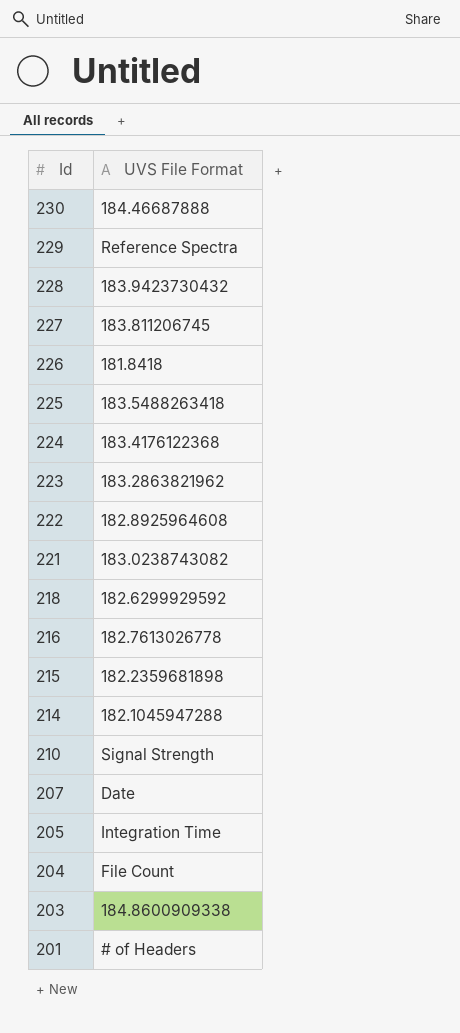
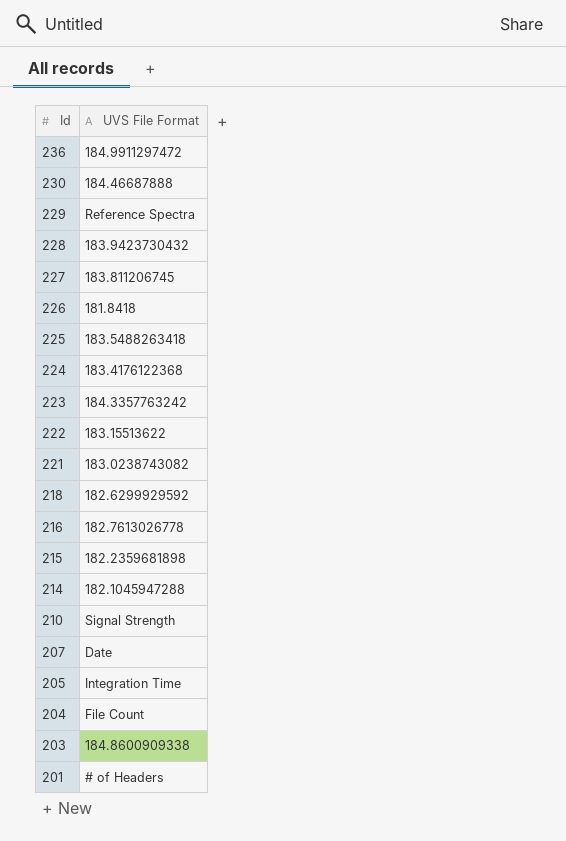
row 236: none -> 184.9911297472
223 | UVS File Format: 183.2863821962 -> 184.3357763242
222 | UVS File Format: 182.8925964608 -> 183.15513622

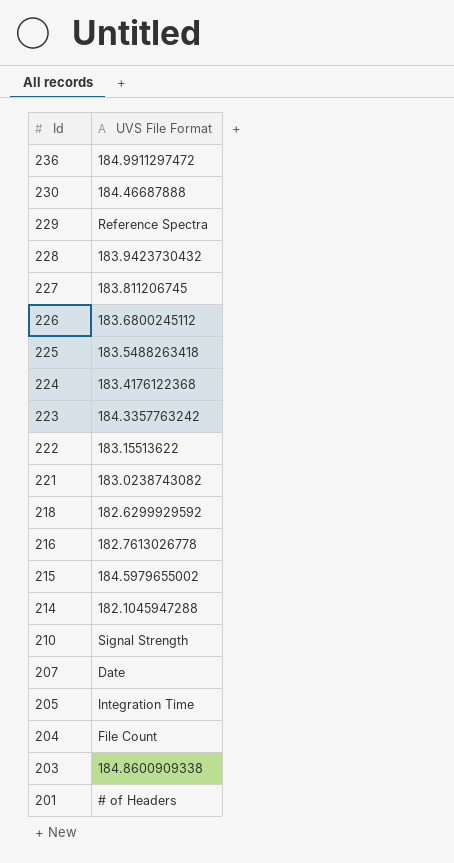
226 | UVS File Format: 181.8418 -> 183.6800245112
215 | UVS File Format: 182.2359681898 -> 184.5979655002

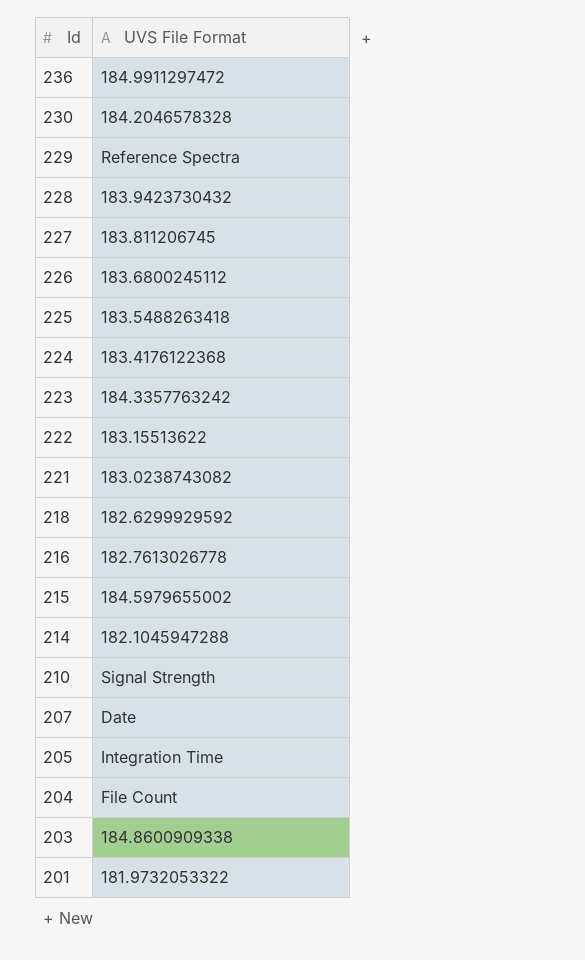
230 | UVS File Format: 184.46687888 -> 184.2046578328
201 | UVS File Format: # of Headers -> 181.9732053322

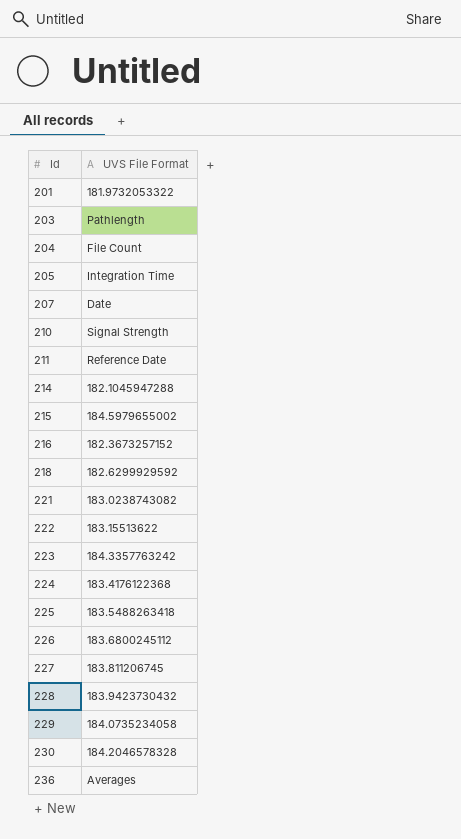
row order: Id descending -> Id ascending
203 | UVS File Format: 184.8600909338 -> Pathlength
row 211: none -> Reference Date
216 | UVS File Format: 182.7613026778 -> 182.3673257152
229 | UVS File Format: Reference Spectra -> 184.0735234058
236 | UVS File Format: 184.9911297472 -> Averages

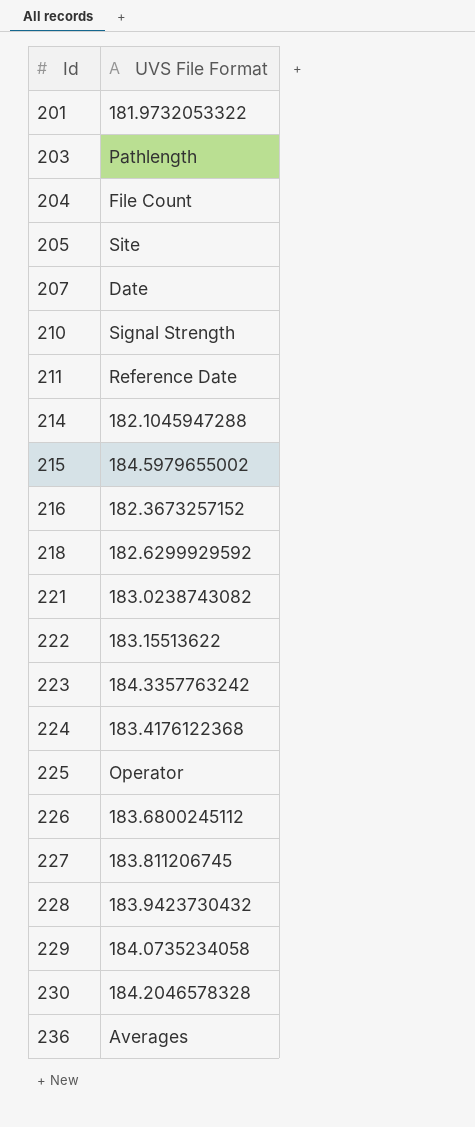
205 | UVS File Format: Integration Time -> Site
225 | UVS File Format: 183.5488263418 -> Operator

